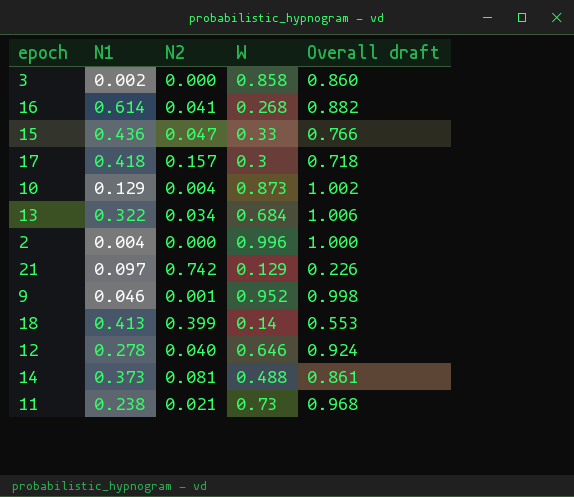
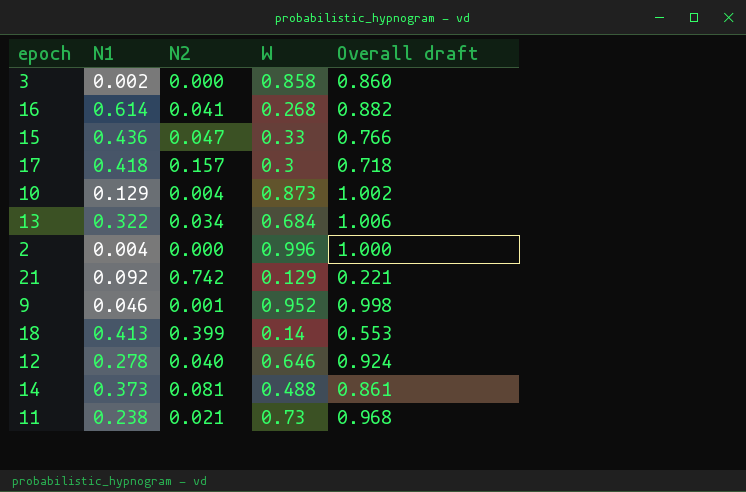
21 | N1: 0.097 -> 0.092
21 | Overall draft: 0.226 -> 0.221

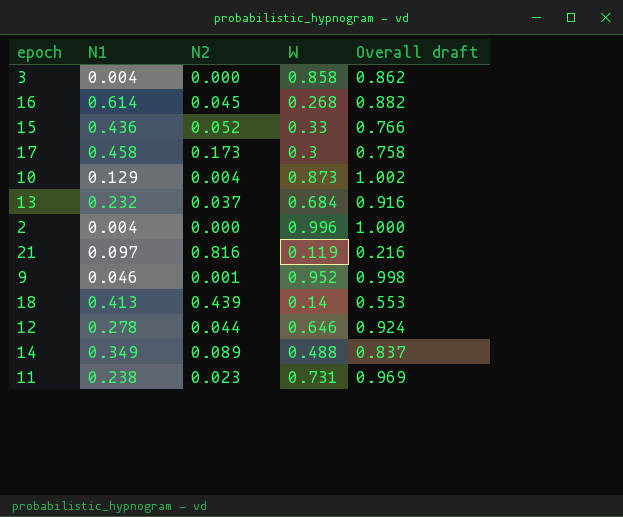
3 | N1: 0.002 -> 0.004
3 | Overall draft: 0.860 -> 0.862
16 | N2: 0.041 -> 0.045
15 | N2: 0.047 -> 0.052
17 | N1: 0.418 -> 0.458
17 | N2: 0.157 -> 0.173
17 | Overall draft: 0.718 -> 0.758
13 | N1: 0.322 -> 0.232
13 | N2: 0.034 -> 0.037
13 | Overall draft: 1.006 -> 0.916
21 | N1: 0.092 -> 0.097
21 | N2: 0.742 -> 0.816
21 | W: 0.129 -> 0.119
21 | Overall draft: 0.221 -> 0.216
18 | N2: 0.399 -> 0.439
12 | N2: 0.040 -> 0.044
14 | N1: 0.373 -> 0.349
14 | N2: 0.081 -> 0.089
14 | Overall draft: 0.861 -> 0.837
11 | N2: 0.021 -> 0.023
11 | W: 0.73 -> 0.731
11 | Overall draft: 0.968 -> 0.969

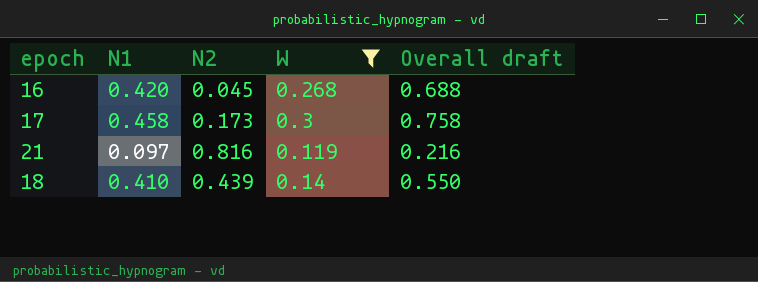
filter: none -> W <= 0.3
16 | N1: 0.614 -> 0.420
16 | Overall draft: 0.882 -> 0.688
18 | N1: 0.413 -> 0.410
18 | Overall draft: 0.553 -> 0.550

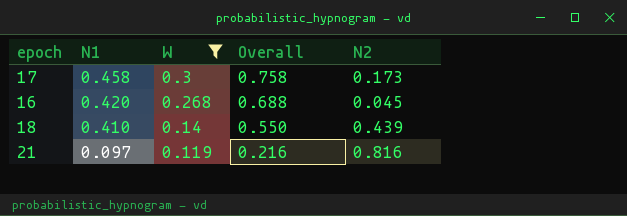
row order: none -> N1 descending
column name: Overall draft -> Overall
column N2 | position: 3 -> 5

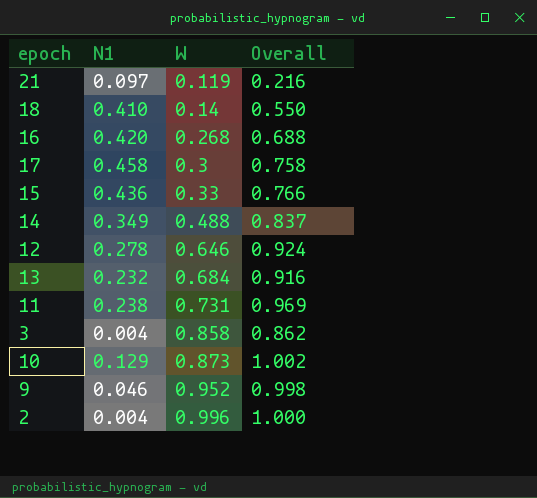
filter: W <= 0.3 -> none
row order: N1 descending -> W ascending
column N2 | position: 5 -> none

